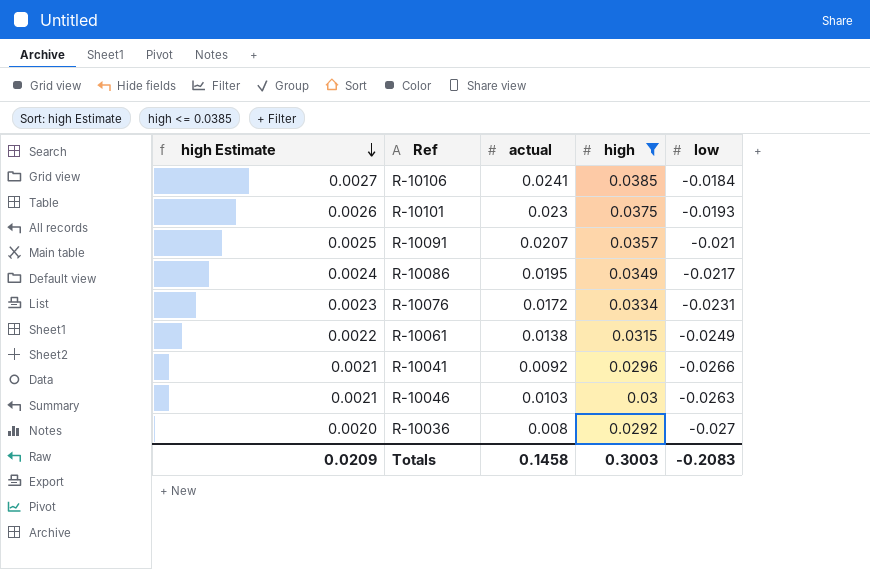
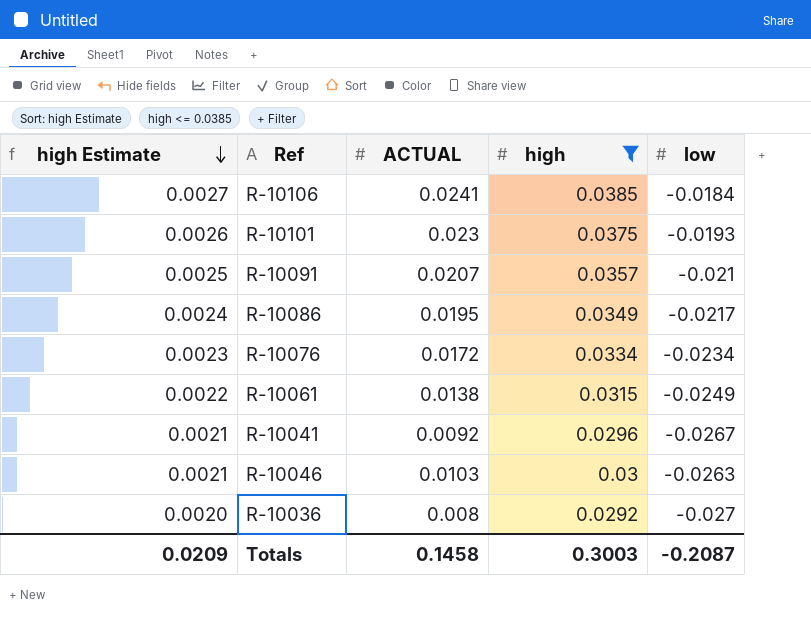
column name: actual -> ACTUAL
R-10076 | low: -0.0231 -> -0.0234
R-10041 | low: -0.0266 -> -0.0267
Totals | low: -0.2083 -> -0.2087

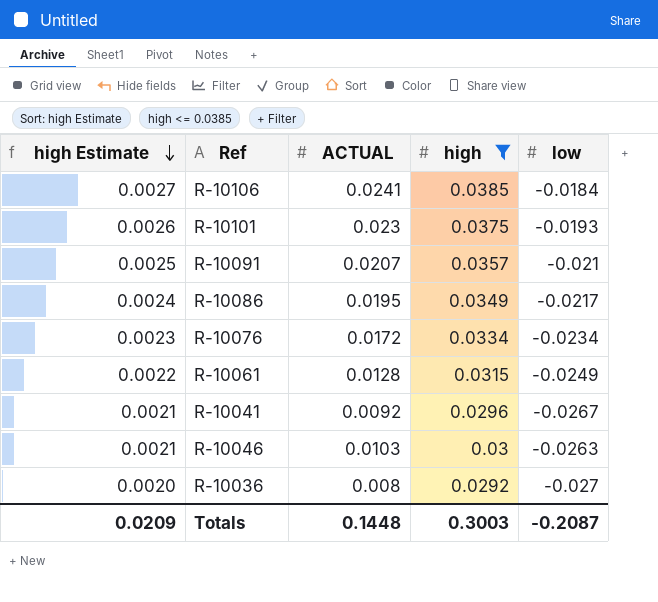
R-10061 | ACTUAL: 0.0138 -> 0.0128
Totals | ACTUAL: 0.1458 -> 0.1448

